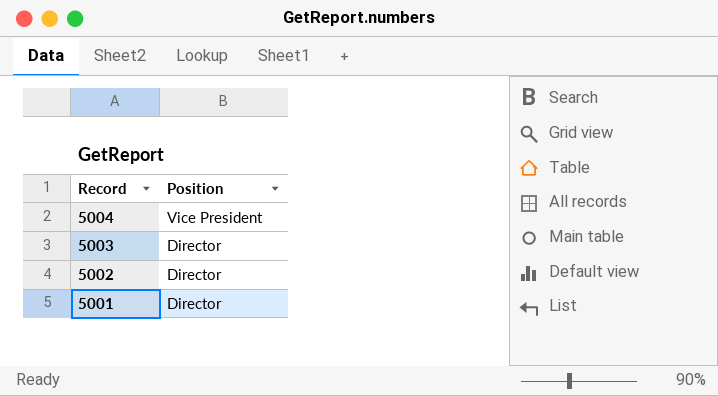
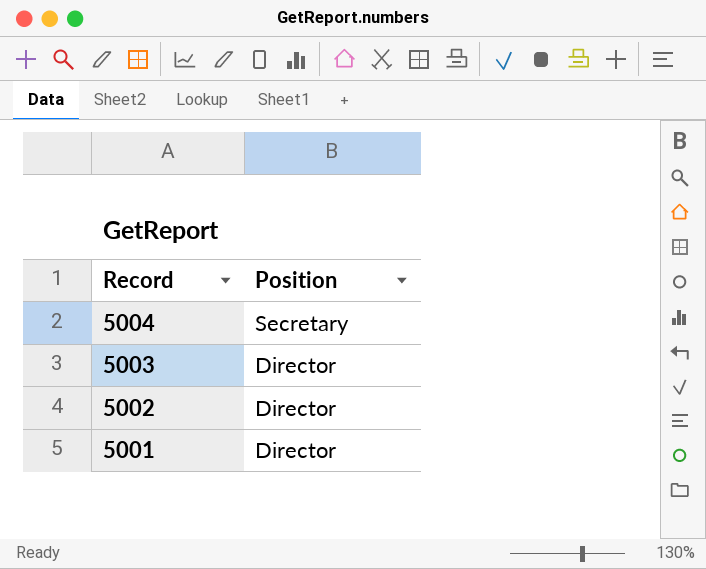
5004 | Position: Vice President -> Secretary

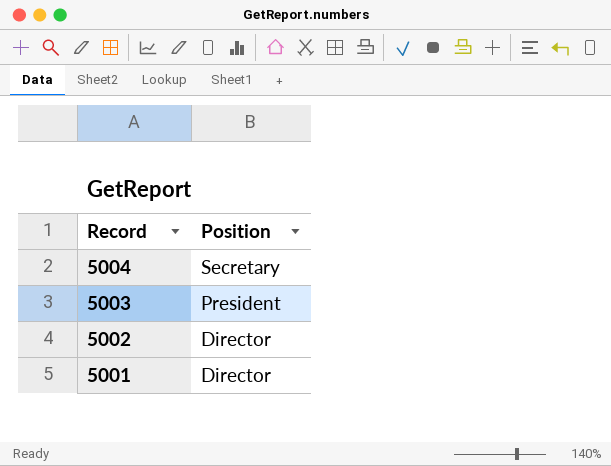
5003 | Position: Director -> President

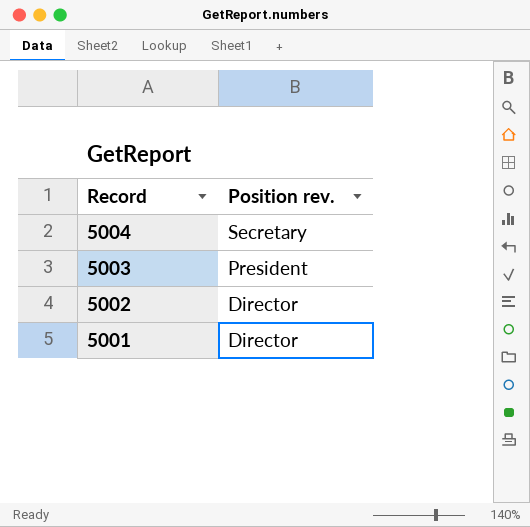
column name: Position -> Position rev.

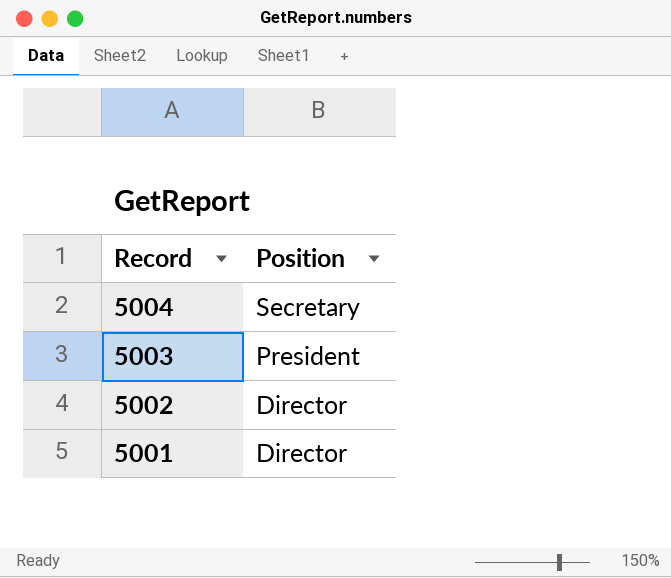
column name: Position rev. -> Position

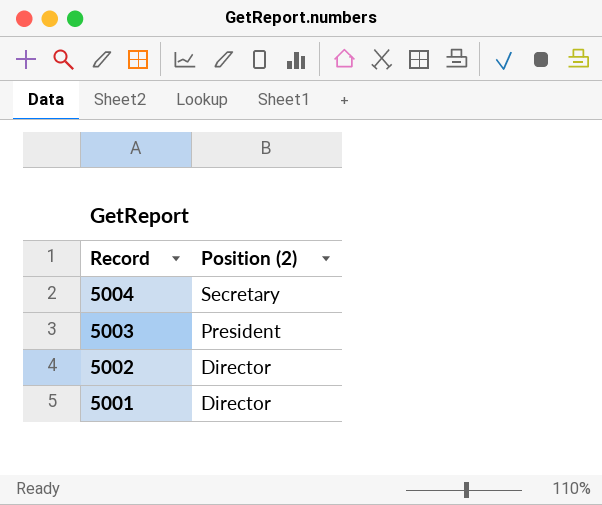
column name: Position -> Position (2)

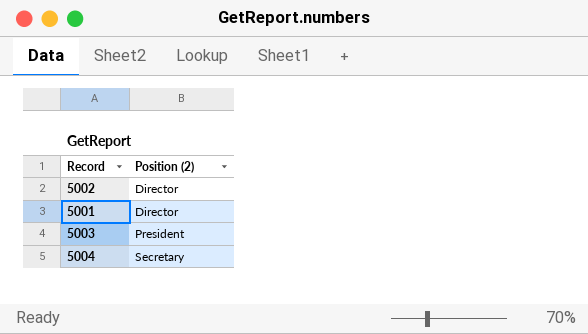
row order: Record descending -> Position (2) ascending

